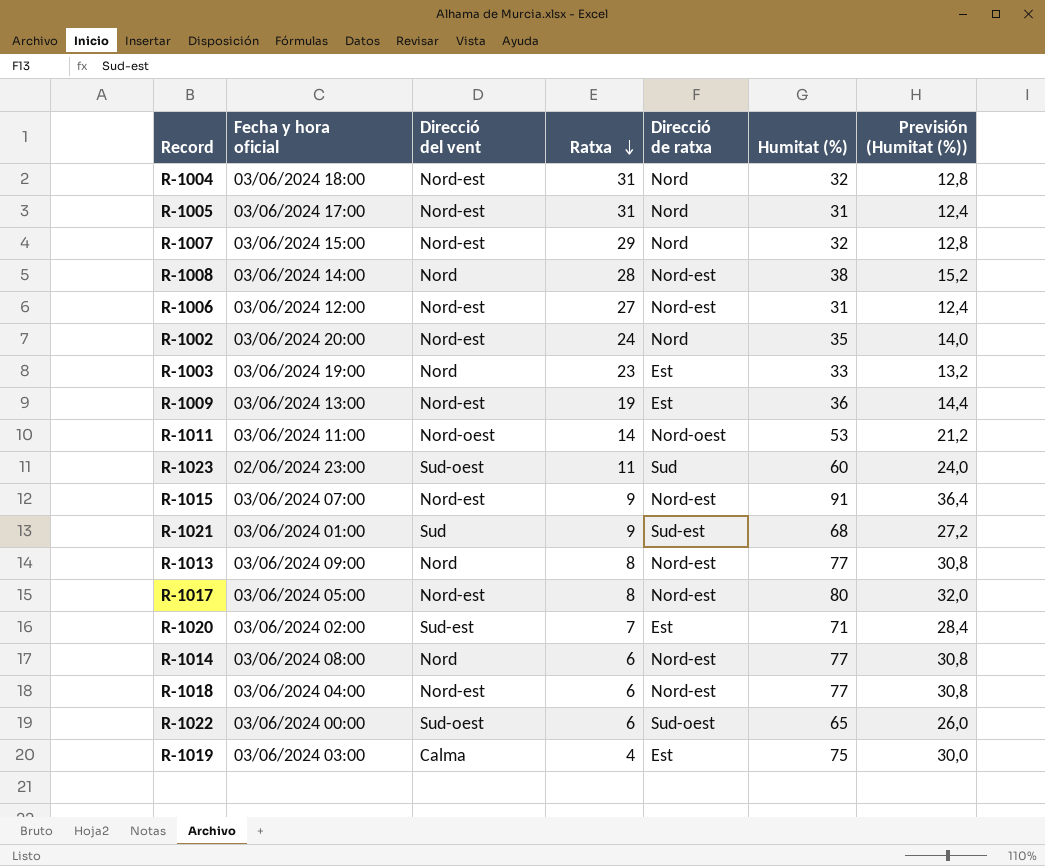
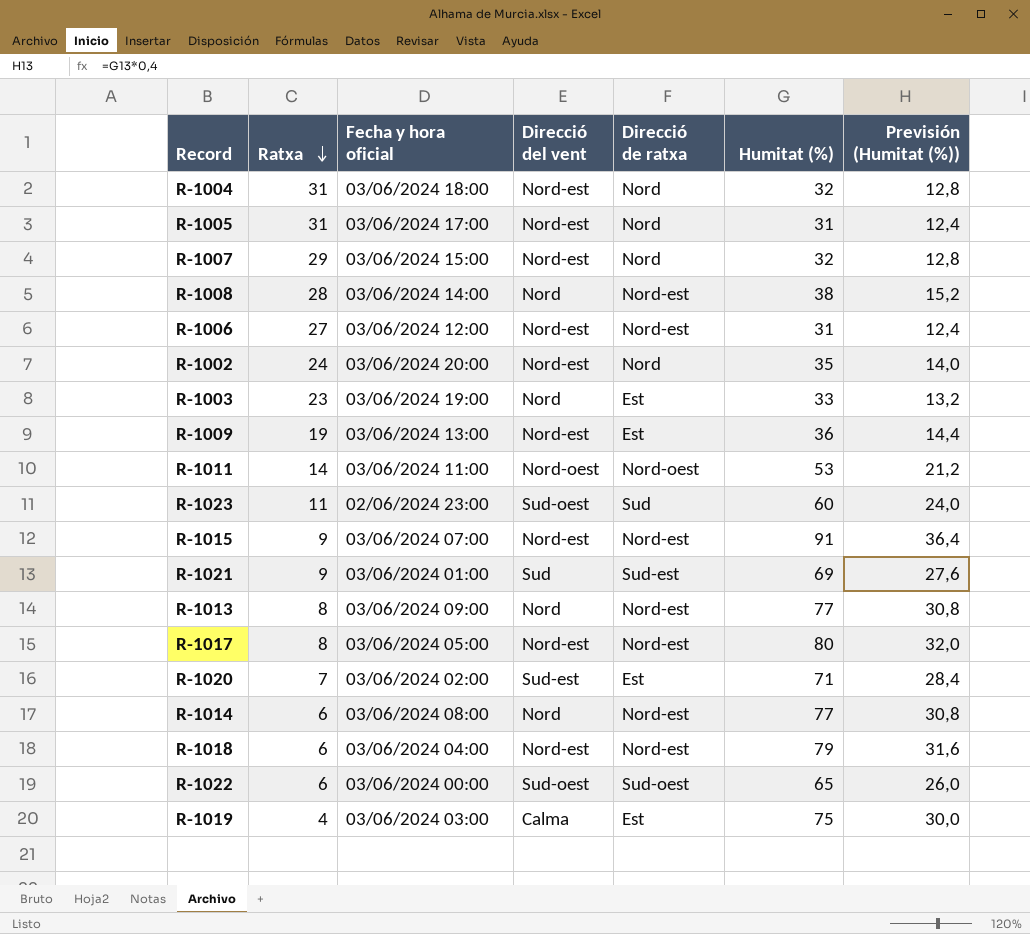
column Ratxa | position: 4 -> 2
R-1021 | Humitat (%): 68 -> 69
R-1021 | Previsión (Humitat (%)): 27,2 -> 27,6
R-1018 | Humitat (%): 77 -> 79
R-1018 | Previsión (Humitat (%)): 30,8 -> 31,6

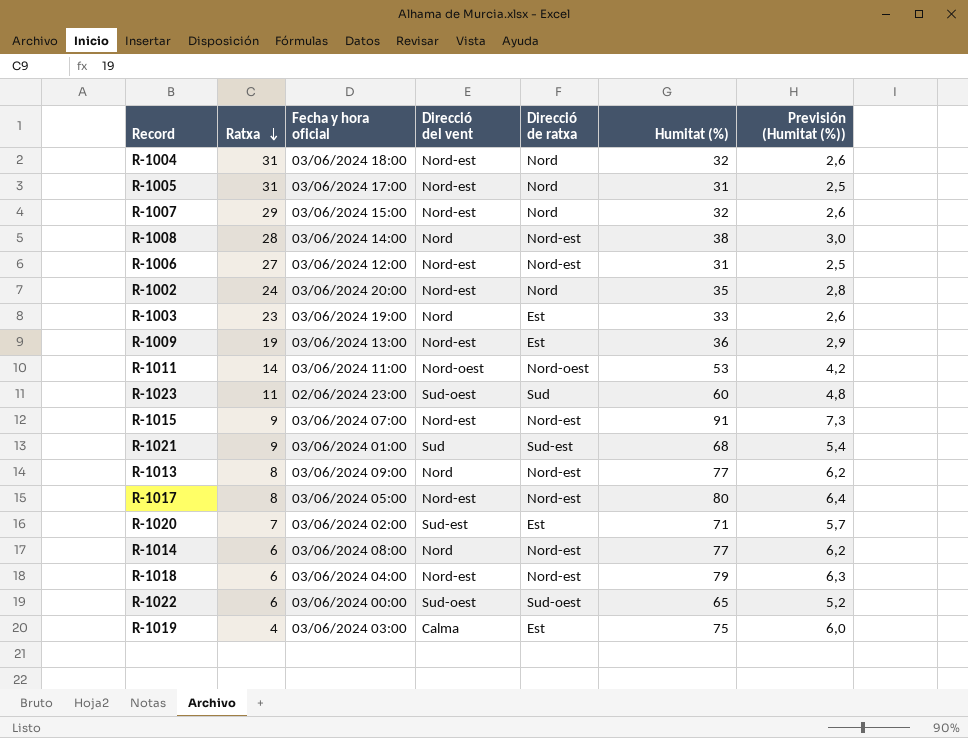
column Previsión (Humitat (%)) | formula: [Humitat (%)] * 0,4 -> [Humitat (%)] * 0,08
R-1021 | Humitat (%): 69 -> 68

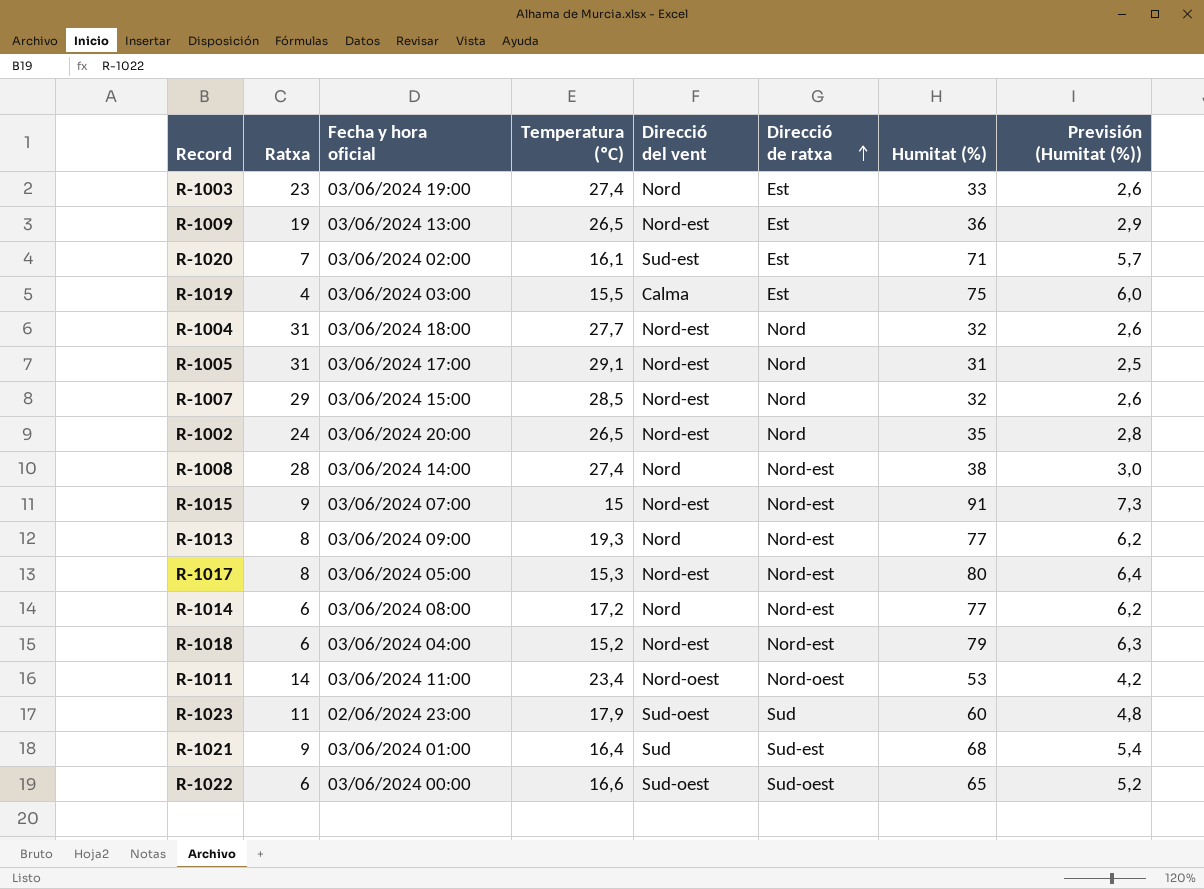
row order: Ratxa descending -> Direcció de ratxa ascending
column Temperatura (ºC) | position: none -> 4
row R-1006: 27 | 03/06/2024 12:00 | Nord-est | Nord-est | 31 | 2,5 -> none

